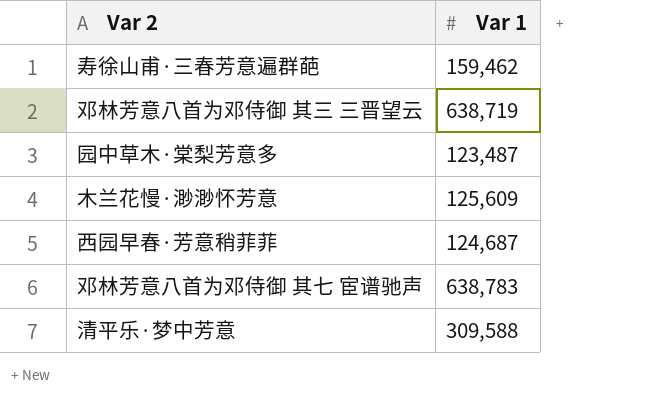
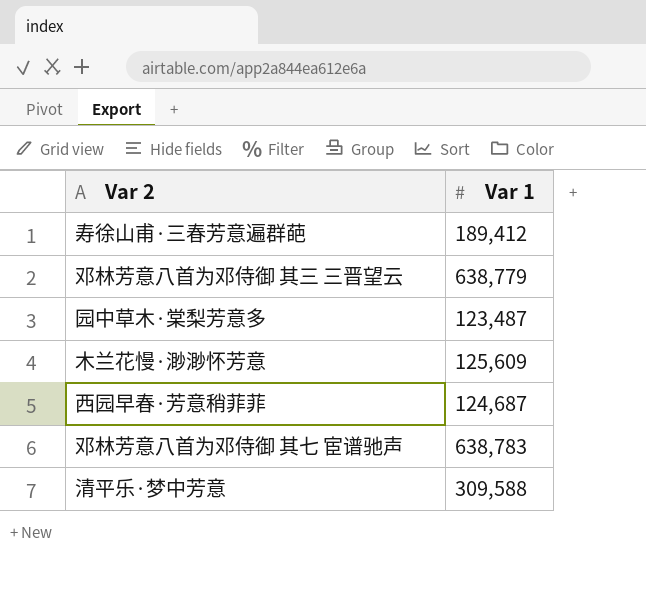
寿徐山甫·三春芳意遍群葩 | Var 1: 159,462 -> 189,412
邓林芳意八首为邓侍御 其三 三晋望云 | Var 1: 638,719 -> 638,779

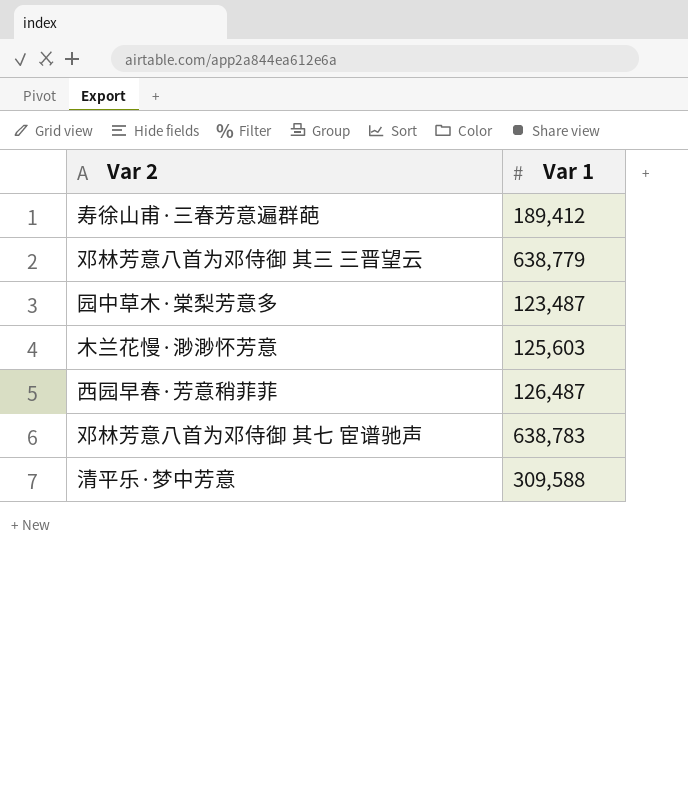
木兰花慢·渺渺怀芳意 | Var 1: 125,609 -> 125,603
西园早春·芳意稍菲菲 | Var 1: 124,687 -> 126,487

